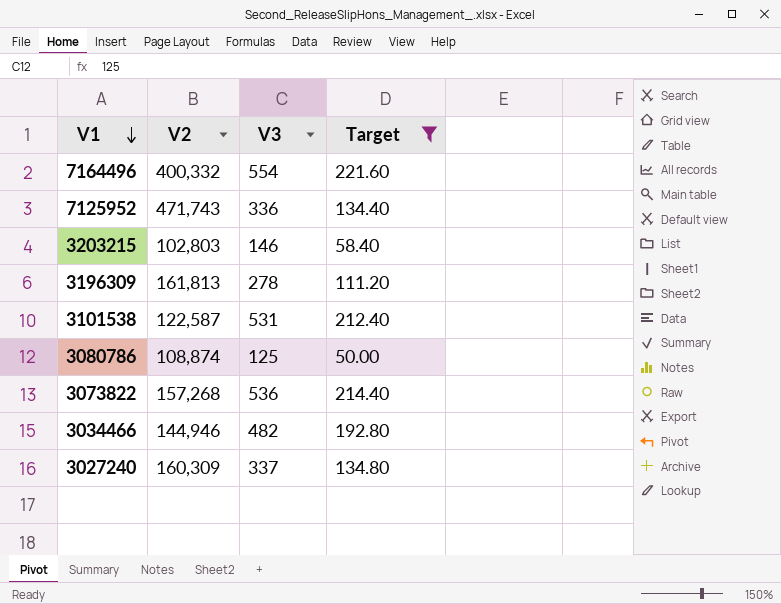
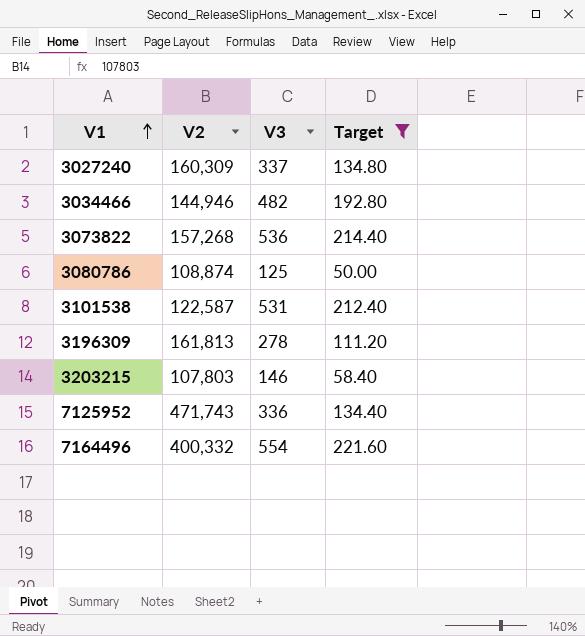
row order: V1 descending -> V1 ascending
3203215 | V2: 102,803 -> 107,803

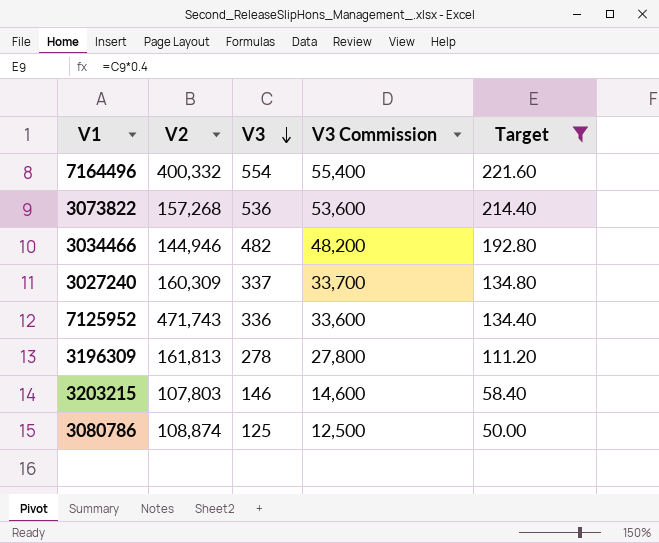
row order: V1 ascending -> V3 descending
column V3 Commission | formula: none -> [V3] * 100
row 3101538: 122,587 | 531 | 212.40 -> none

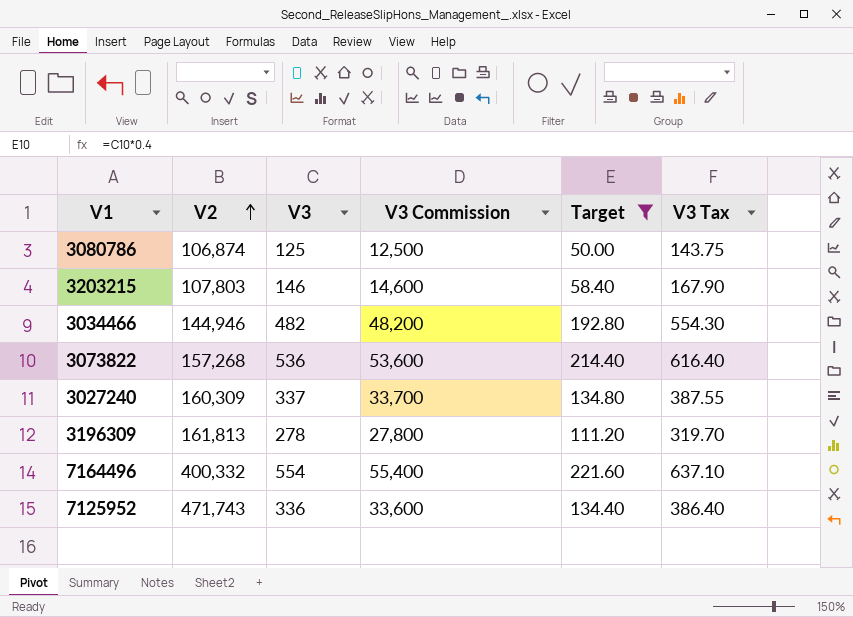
row order: V3 descending -> V2 ascending
column V3 Tax | formula: none -> [V3] * 1.15
3080786 | V2: 108,874 -> 106,874

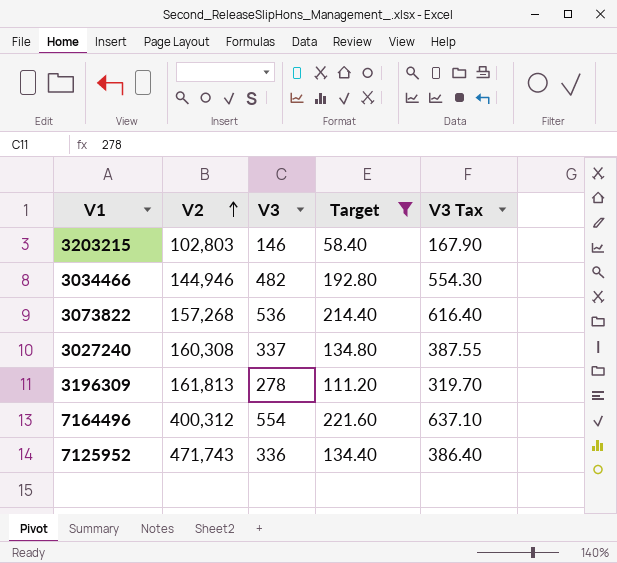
column V3 Commission | formula: [V3] * 100 -> none
row 3080786: 106,874 | 125 | 12,500 | 50.00 | 143.75 -> none
3203215 | V2: 107,803 -> 102,803
3027240 | V2: 160,309 -> 160,308
7164496 | V2: 400,332 -> 400,312

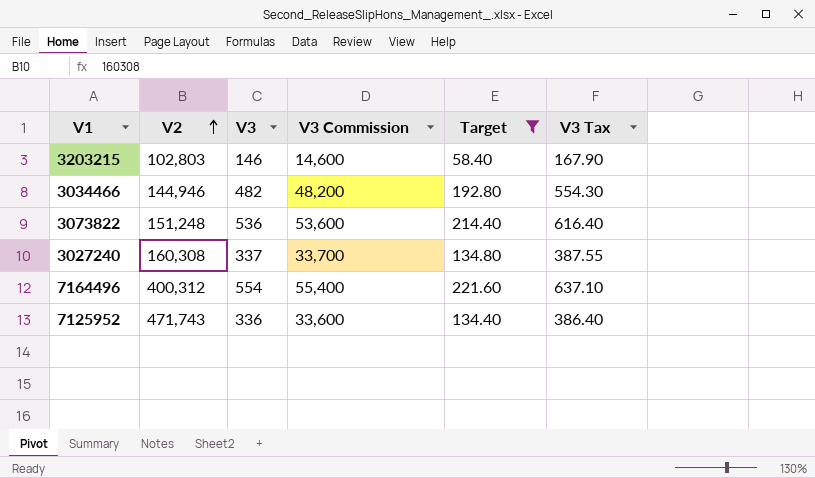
column V3 Commission | formula: none -> [V3] * 100
row 3196309: 161,813 | 278 | 111.20 | 319.70 -> none
3073822 | V2: 157,268 -> 151,248

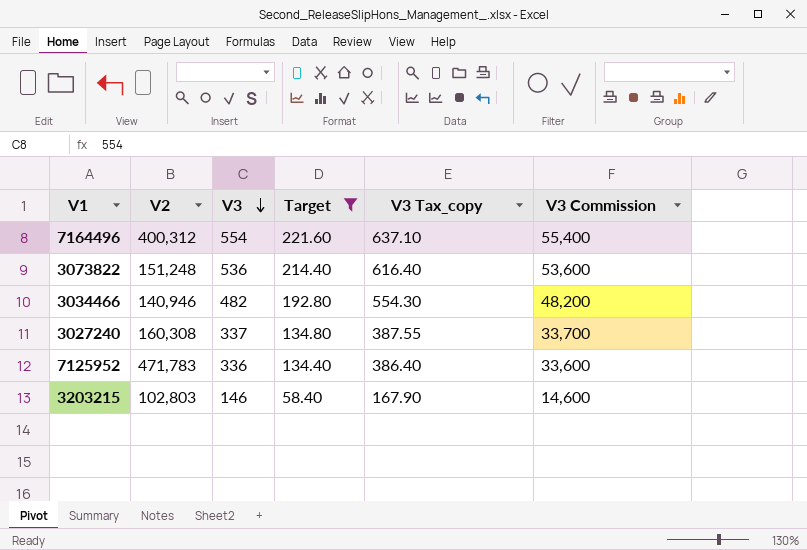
row order: V2 ascending -> V3 descending
column name: V3 Tax -> V3 Tax_copy
column V3 Commission | position: 4 -> 6
3034466 | V2: 144,946 -> 140,946
7125952 | V2: 471,743 -> 471,783

